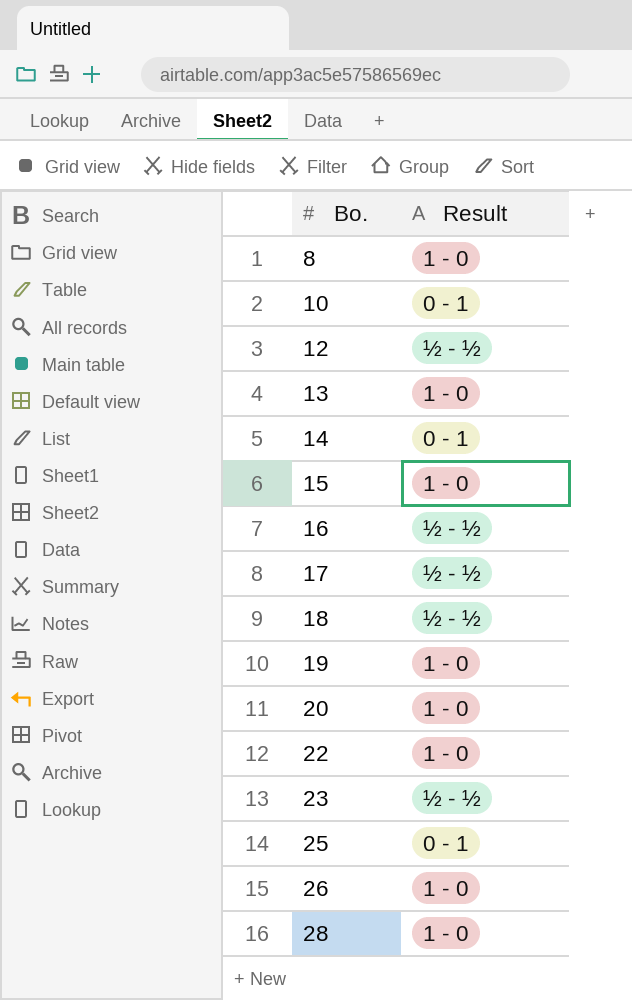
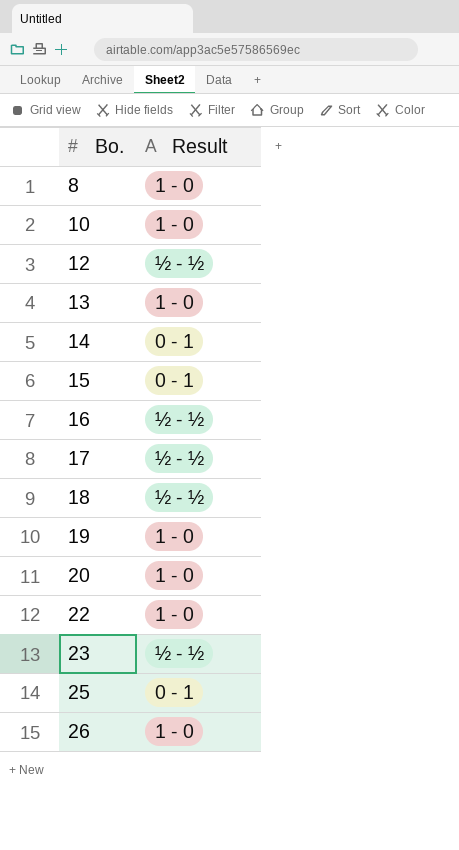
row 28: 1 - 0 -> none
10 | Result: 0 - 1 -> 1 - 0
15 | Result: 1 - 0 -> 0 - 1

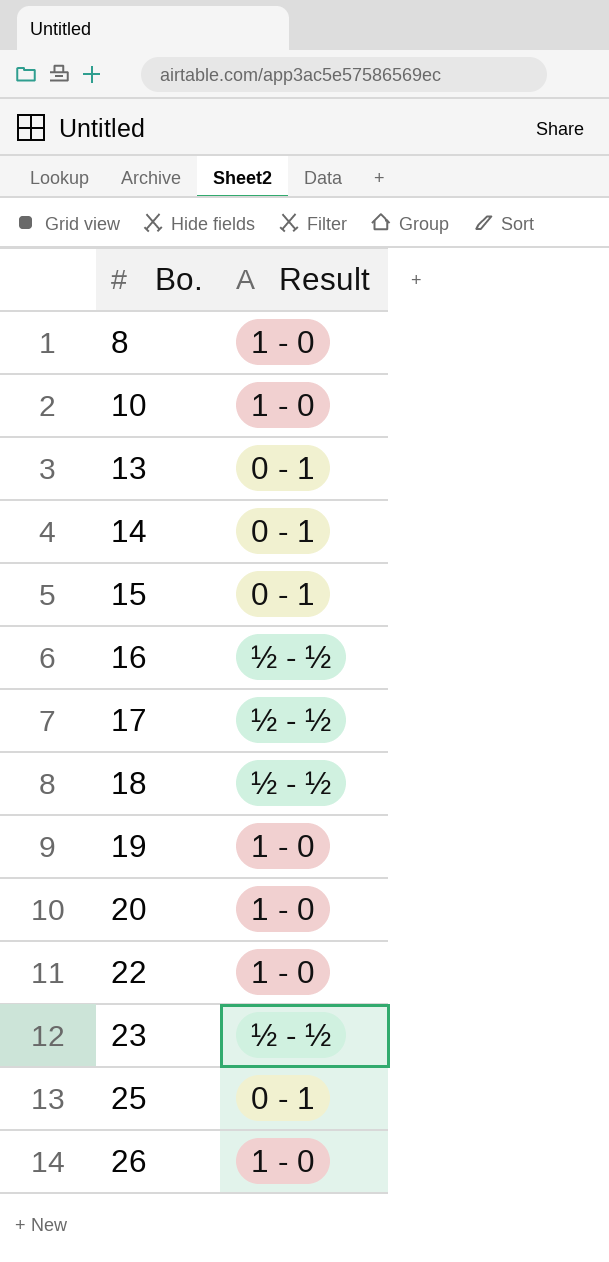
row 12: ½ - ½ -> none
13 | Result: 1 - 0 -> 0 - 1

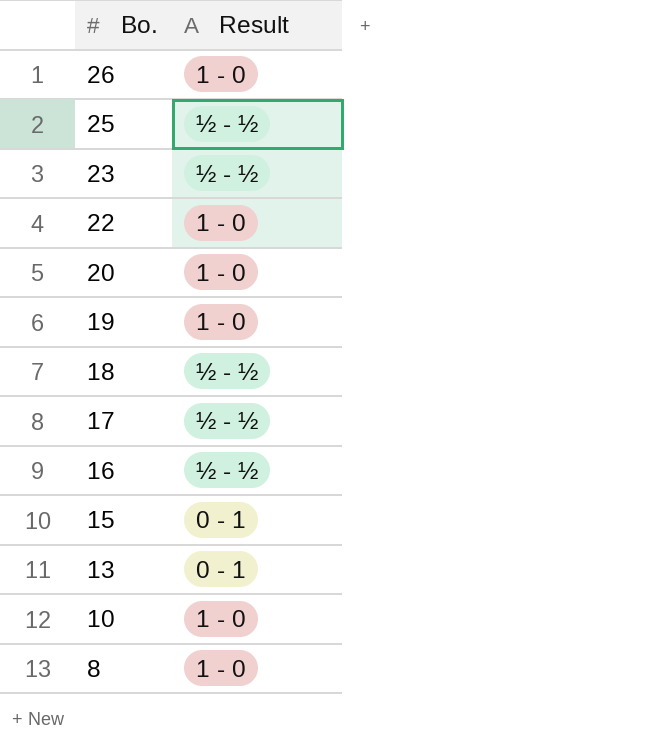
row order: Bo. ascending -> Bo. descending
row 14: 0 - 1 -> none
25 | Result: 0 - 1 -> ½ - ½

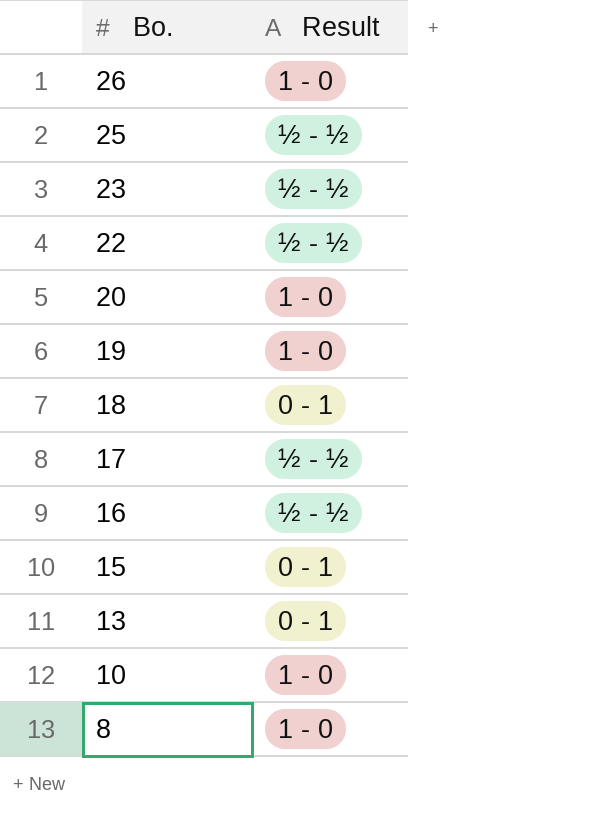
22 | Result: 1 - 0 -> ½ - ½
18 | Result: ½ - ½ -> 0 - 1

